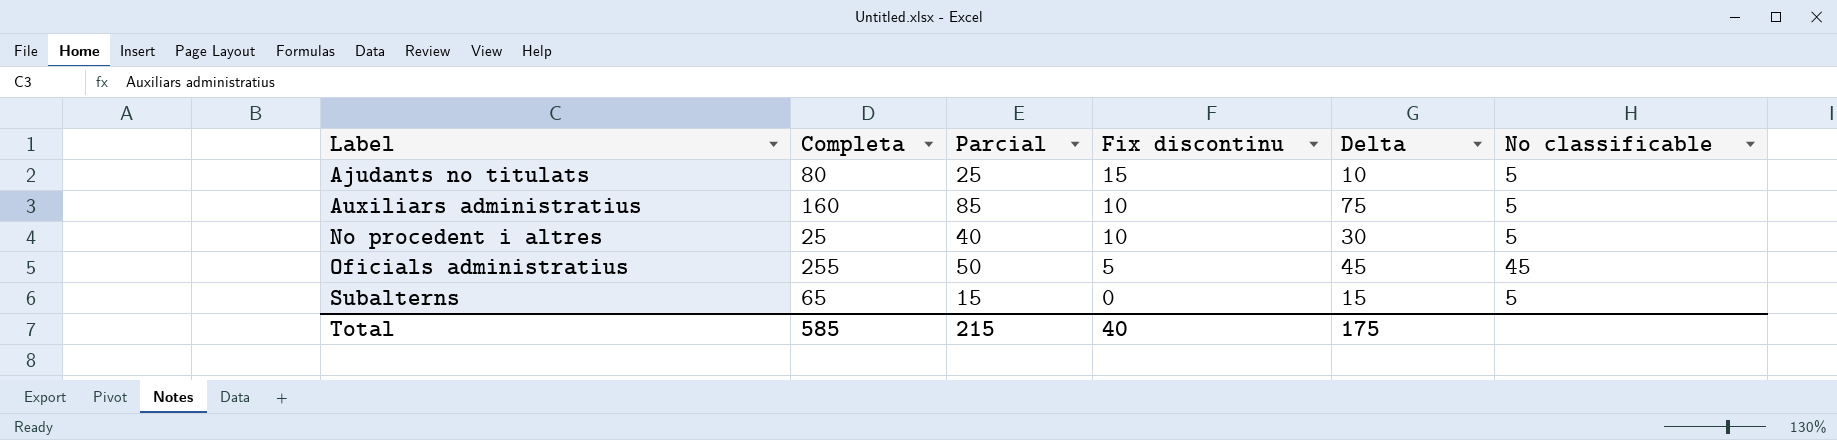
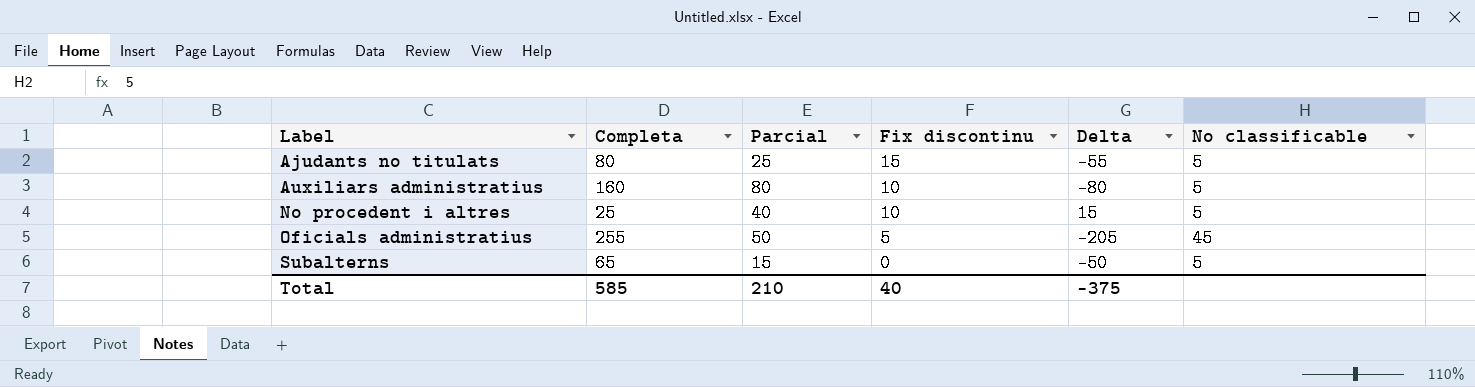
column Delta | formula: [Parcial] - [Fix discontinu] -> [Parcial] - [Completa]
Auxiliars administratius | Parcial: 85 -> 80
Total | Parcial: 215 -> 210
Total | Delta: 175 -> -375

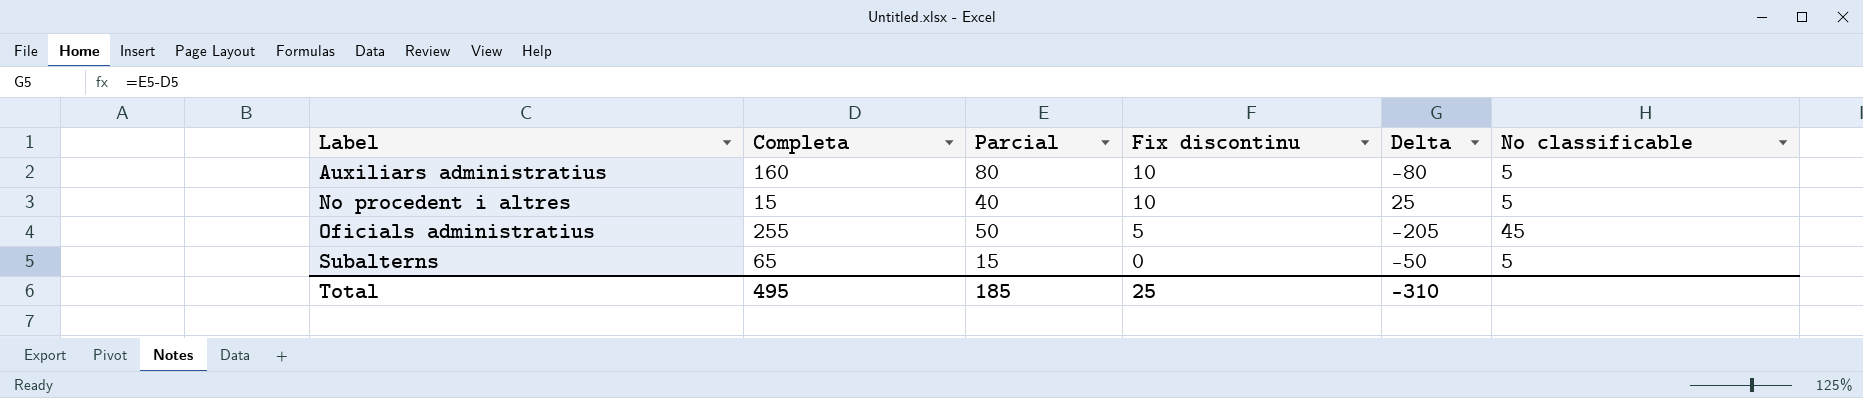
row Ajudants no titulats: 80 | 25 | 15 | -55 | 5 -> none
No procedent i altres | Completa: 25 -> 15
No procedent i altres | Delta: 15 -> 25
Total | Completa: 585 -> 495
Total | Parcial: 210 -> 185
Total | Fix discontinu: 40 -> 25
Total | Delta: -375 -> -310

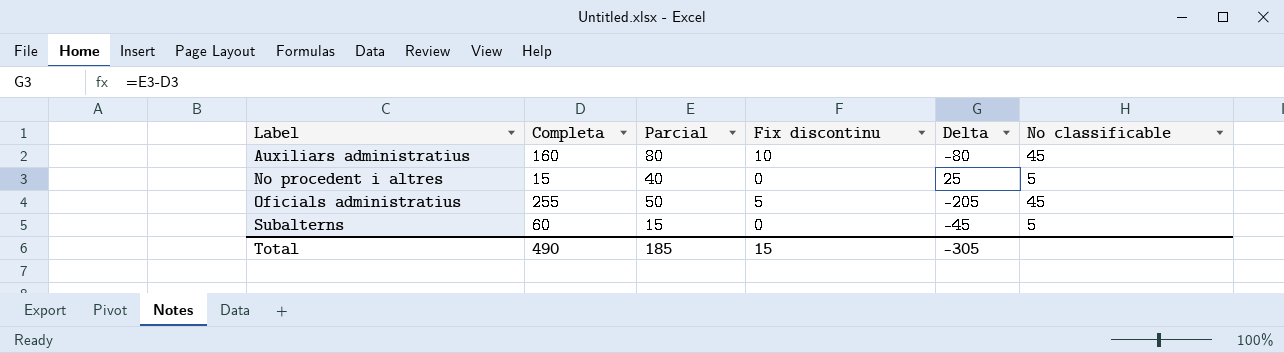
Auxiliars administratius | No classificable: 5 -> 45
No procedent i altres | Fix discontinu: 10 -> 0
Subalterns | Completa: 65 -> 60
Subalterns | Delta: -50 -> -45
Total | Completa: 495 -> 490
Total | Fix discontinu: 25 -> 15
Total | Delta: -310 -> -305

